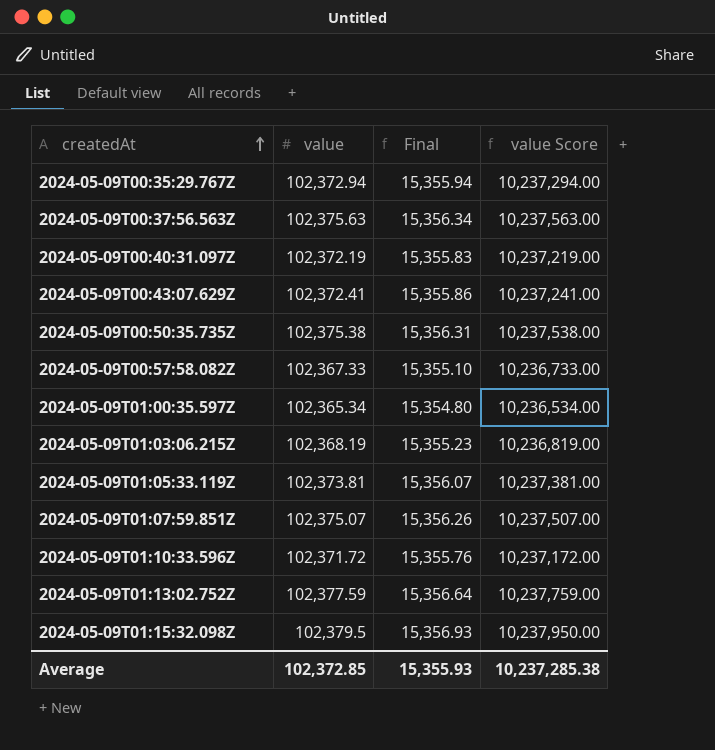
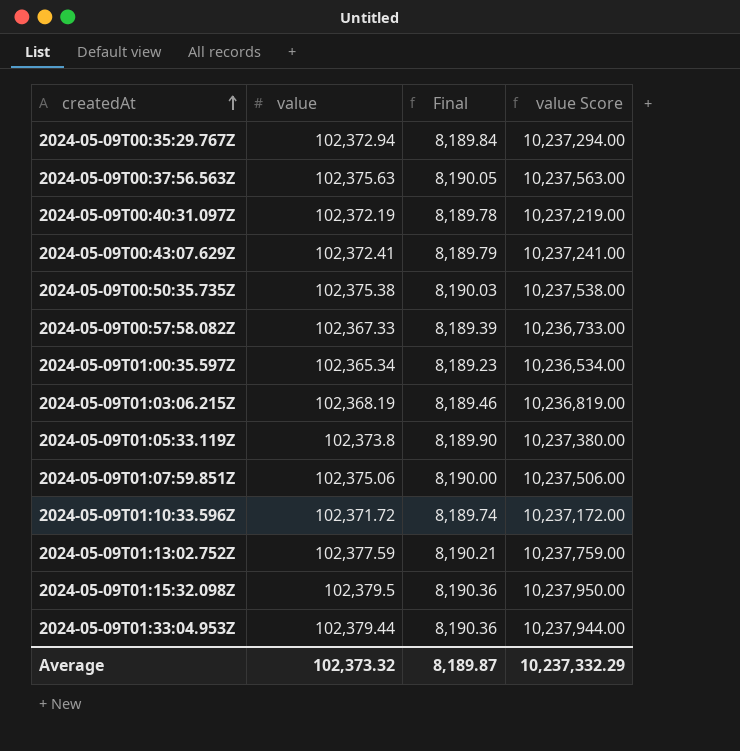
column Final | formula: [value] * 0.15 -> [value] * 0.08
2024-05-09T01:05:33.119Z | value: 102,373.81 -> 102,373.8
2024-05-09T01:05:33.119Z | value Score: 10,237,381.00 -> 10,237,380.00
2024-05-09T01:07:59.851Z | value: 102,375.07 -> 102,375.06
2024-05-09T01:07:59.851Z | value Score: 10,237,507.00 -> 10,237,506.00
row 2024-05-09T01:33:04.953Z: none -> 102,379.44 | 8,190.36 | 10,237,944.00
Average | value: 102,372.85 -> 102,373.32
Average | Final: 15,355.93 -> 8,189.87
Average | value Score: 10,237,285.38 -> 10,237,332.29

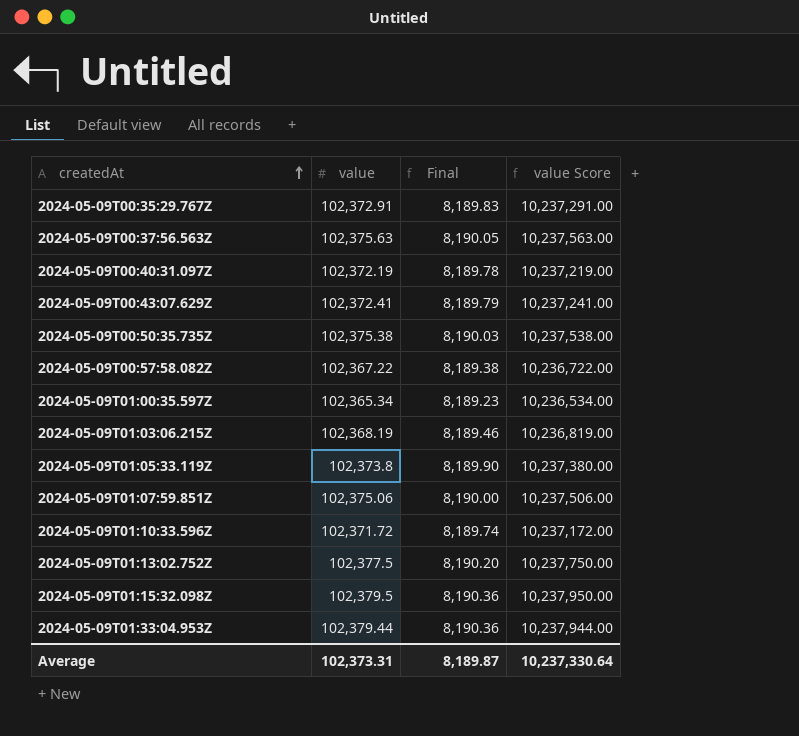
2024-05-09T00:35:29.767Z | value: 102,372.94 -> 102,372.91
2024-05-09T00:35:29.767Z | Final: 8,189.84 -> 8,189.83
2024-05-09T00:35:29.767Z | value Score: 10,237,294.00 -> 10,237,291.00
2024-05-09T00:57:58.082Z | value: 102,367.33 -> 102,367.22
2024-05-09T00:57:58.082Z | Final: 8,189.39 -> 8,189.38
2024-05-09T00:57:58.082Z | value Score: 10,236,733.00 -> 10,236,722.00
2024-05-09T01:13:02.752Z | value: 102,377.59 -> 102,377.5
2024-05-09T01:13:02.752Z | Final: 8,190.21 -> 8,190.20
2024-05-09T01:13:02.752Z | value Score: 10,237,759.00 -> 10,237,750.00
Average | value: 102,373.32 -> 102,373.31
Average | value Score: 10,237,332.29 -> 10,237,330.64

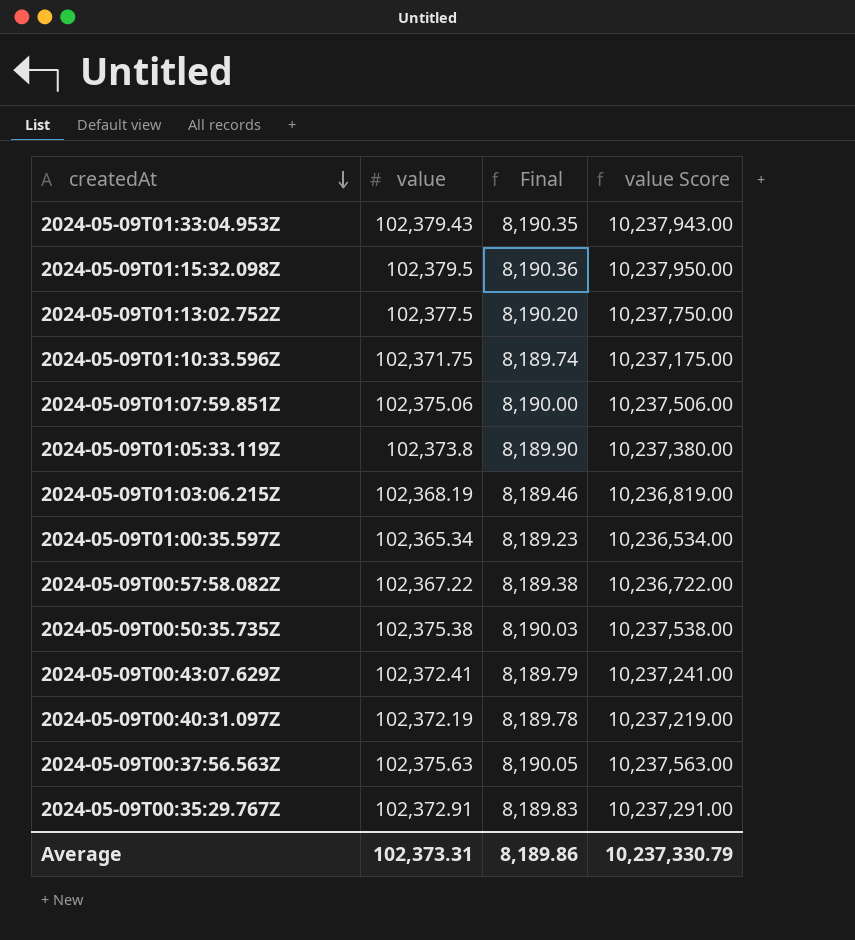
row order: createdAt ascending -> createdAt descending
2024-05-09T01:33:04.953Z | value: 102,379.44 -> 102,379.43
2024-05-09T01:33:04.953Z | Final: 8,190.36 -> 8,190.35
2024-05-09T01:33:04.953Z | value Score: 10,237,944.00 -> 10,237,943.00
2024-05-09T01:10:33.596Z | value: 102,371.72 -> 102,371.75
2024-05-09T01:10:33.596Z | value Score: 10,237,172.00 -> 10,237,175.00
Average | Final: 8,189.87 -> 8,189.86
Average | value Score: 10,237,330.64 -> 10,237,330.79

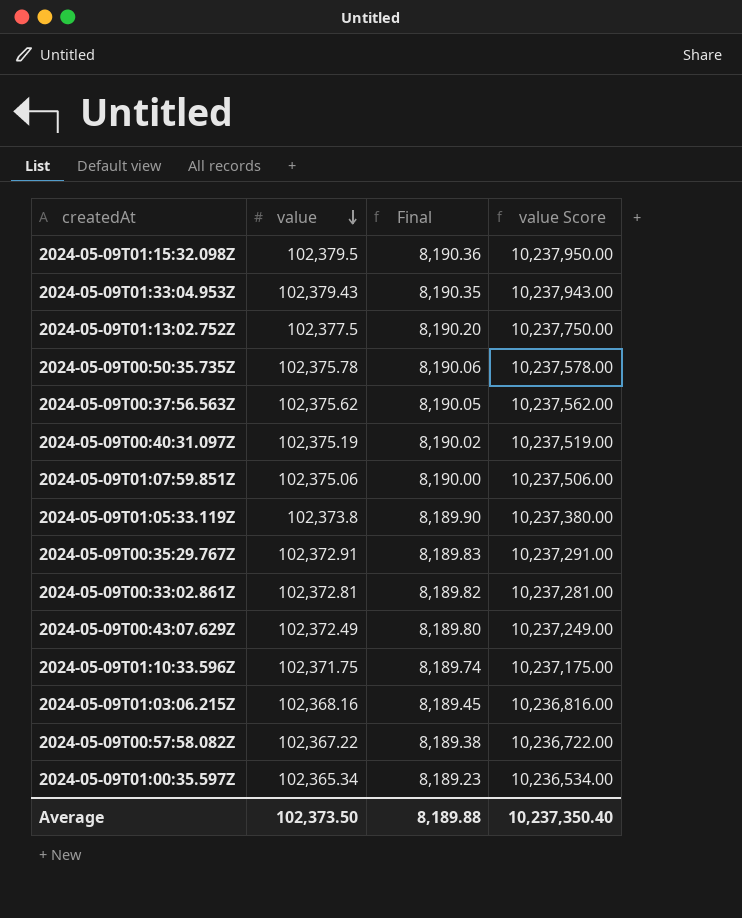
row order: createdAt descending -> value descending
2024-05-09T00:50:35.735Z | value: 102,375.38 -> 102,375.78
2024-05-09T00:50:35.735Z | Final: 8,190.03 -> 8,190.06
2024-05-09T00:50:35.735Z | value Score: 10,237,538.00 -> 10,237,578.00
2024-05-09T00:37:56.563Z | value: 102,375.63 -> 102,375.62
2024-05-09T00:37:56.563Z | value Score: 10,237,563.00 -> 10,237,562.00
2024-05-09T00:40:31.097Z | value: 102,372.19 -> 102,375.19
2024-05-09T00:40:31.097Z | Final: 8,189.78 -> 8,190.02
2024-05-09T00:40:31.097Z | value Score: 10,237,219.00 -> 10,237,519.00
row 2024-05-09T00:33:02.861Z: none -> 102,372.81 | 8,189.82 | 10,237,281.00
2024-05-09T00:43:07.629Z | value: 102,372.41 -> 102,372.49
2024-05-09T00:43:07.629Z | Final: 8,189.79 -> 8,189.80
2024-05-09T00:43:07.629Z | value Score: 10,237,241.00 -> 10,237,249.00
2024-05-09T01:03:06.215Z | value: 102,368.19 -> 102,368.16
2024-05-09T01:03:06.215Z | Final: 8,189.46 -> 8,189.45
2024-05-09T01:03:06.215Z | value Score: 10,236,819.00 -> 10,236,816.00
Average | value: 102,373.31 -> 102,373.50
Average | Final: 8,189.86 -> 8,189.88
Average | value Score: 10,237,330.79 -> 10,237,350.40

